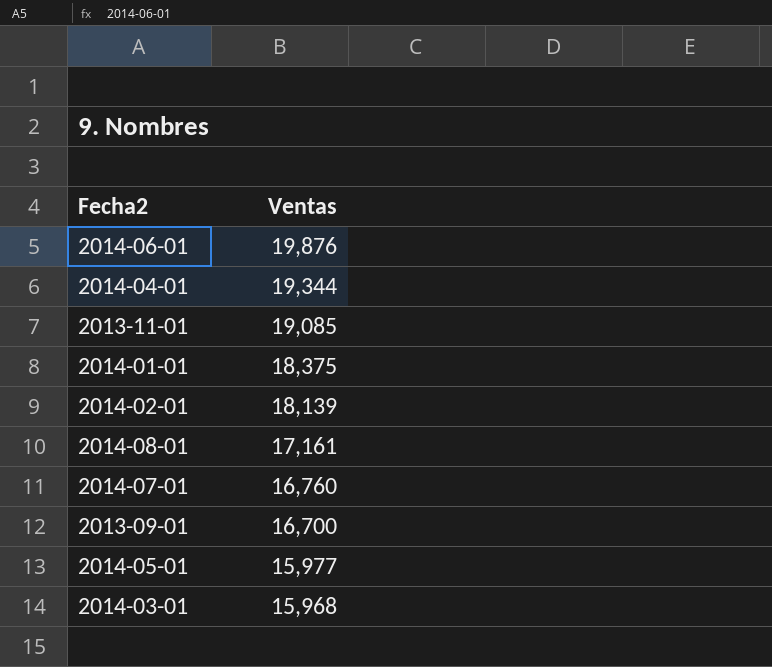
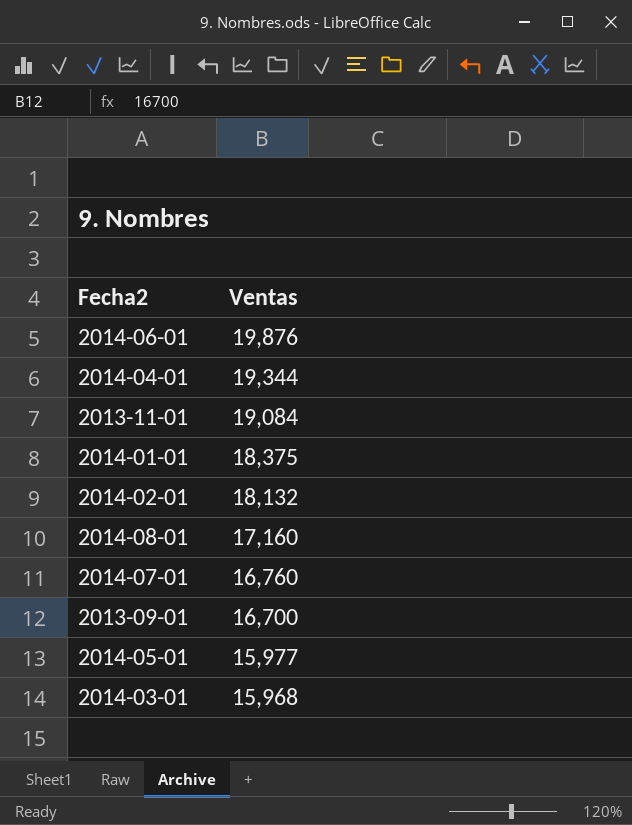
2013-11-01 | Ventas: 19,085 -> 19,084
2014-02-01 | Ventas: 18,139 -> 18,132
2014-08-01 | Ventas: 17,161 -> 17,160

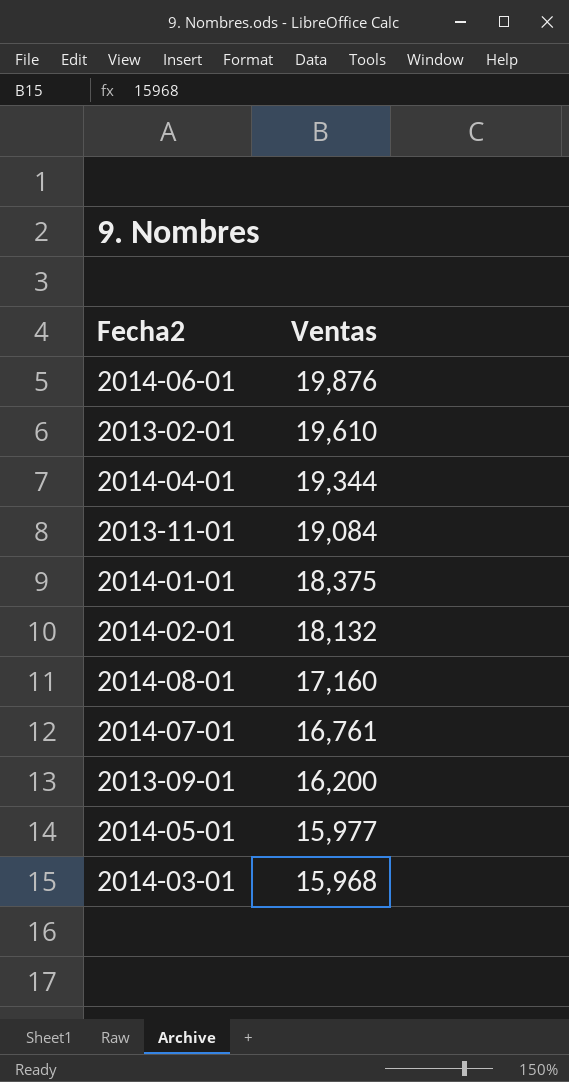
row 2013-02-01: none -> 19,610
2014-07-01 | Ventas: 16,760 -> 16,761
2013-09-01 | Ventas: 16,700 -> 16,200

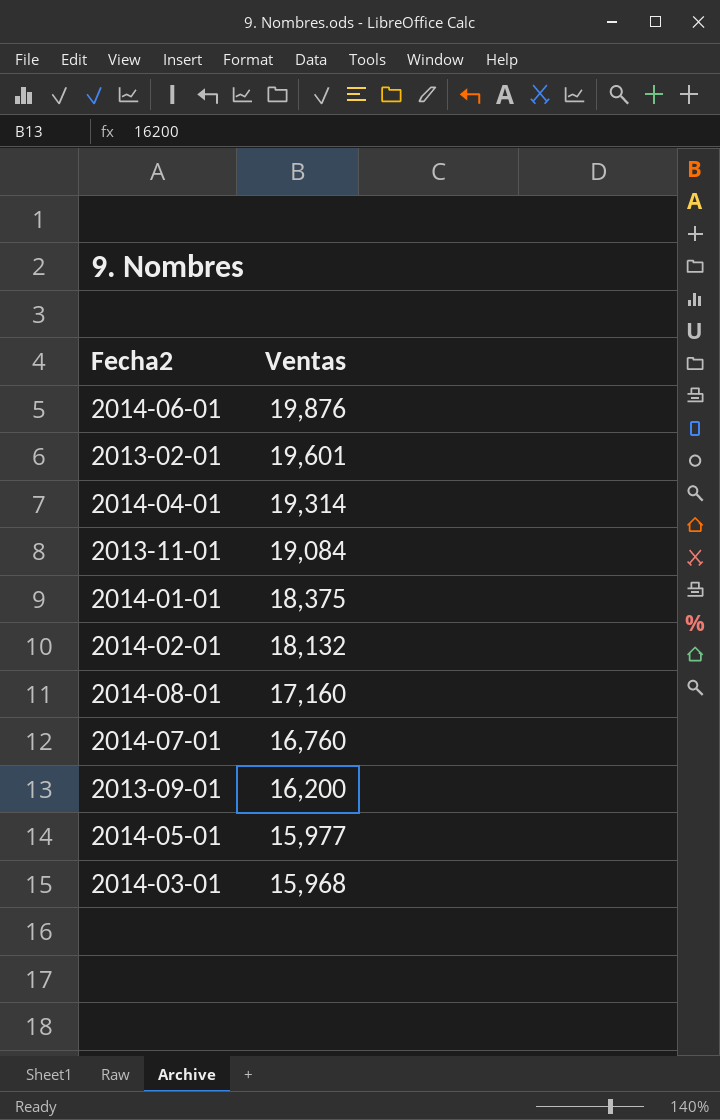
2013-02-01 | Ventas: 19,610 -> 19,601
2014-04-01 | Ventas: 19,344 -> 19,314
2014-07-01 | Ventas: 16,761 -> 16,760

